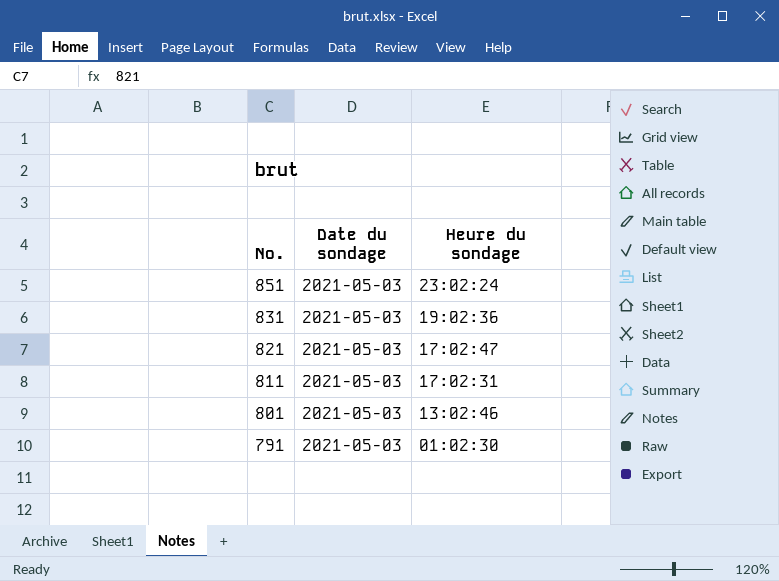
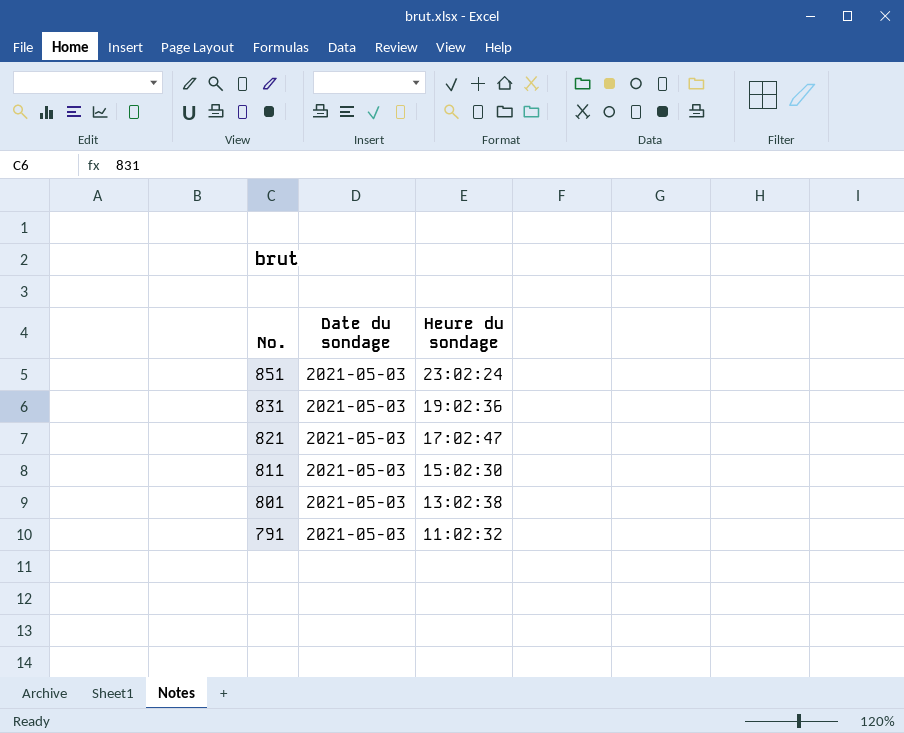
811 | Heure du sondage: 17:02:31 -> 15:02:30
801 | Heure du sondage: 13:02:46 -> 13:02:38
791 | Heure du sondage: 01:02:30 -> 11:02:32

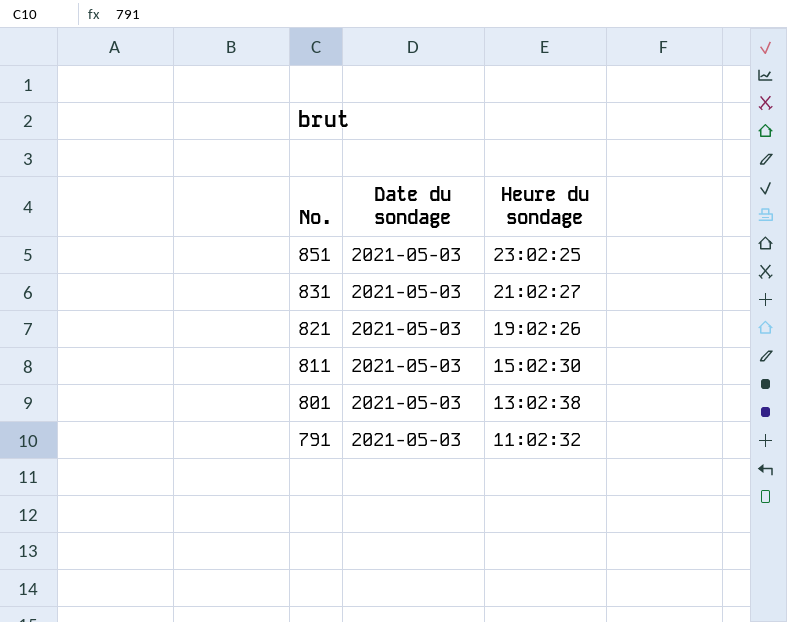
851 | Heure du sondage: 23:02:24 -> 23:02:25
831 | Heure du sondage: 19:02:36 -> 21:02:27
821 | Heure du sondage: 17:02:47 -> 19:02:26

